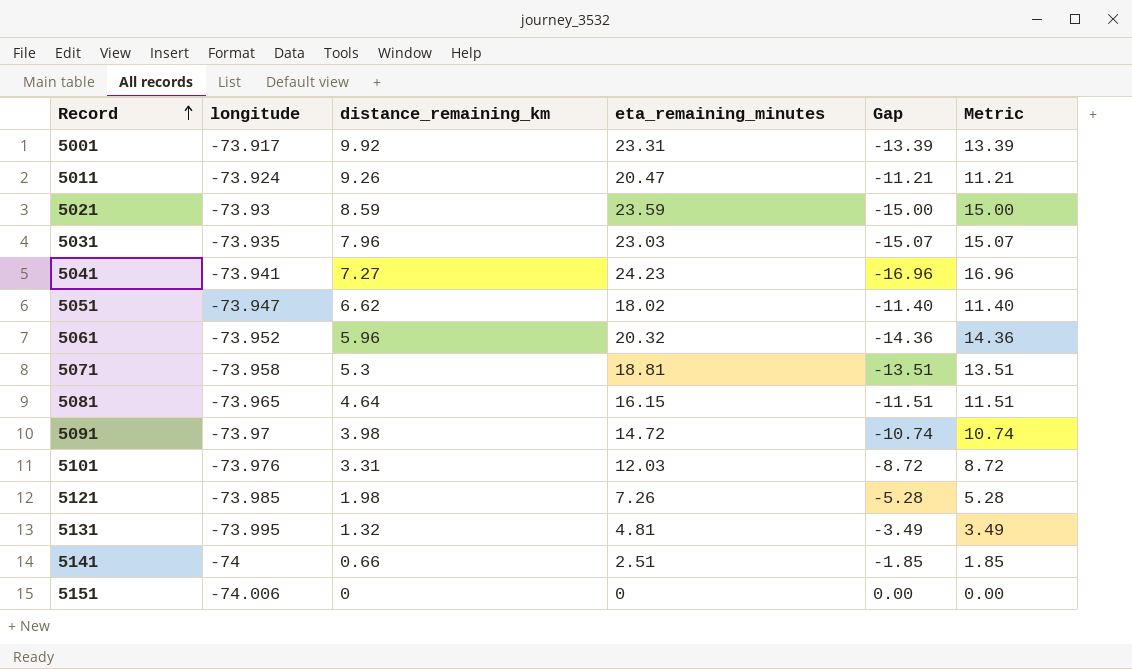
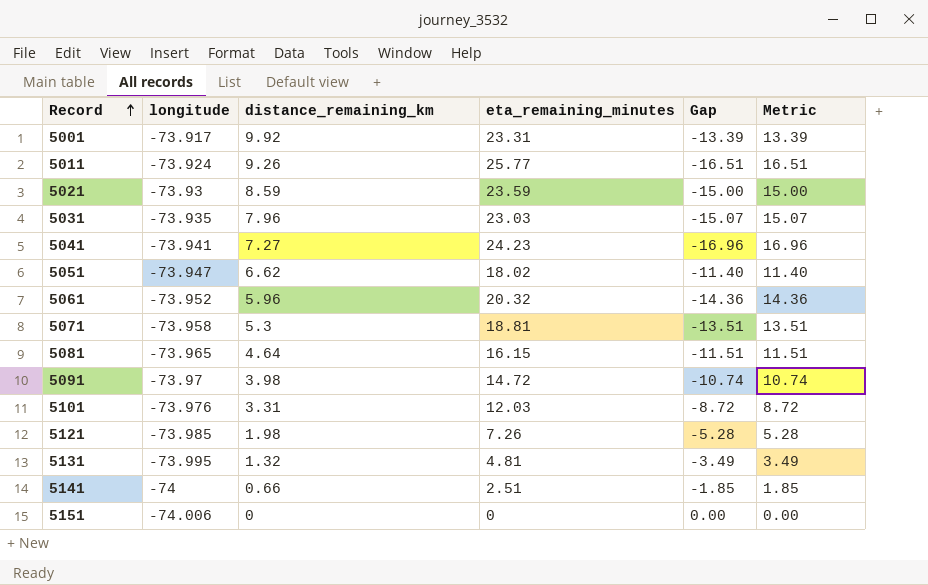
5011 | eta_remaining_minutes: 20.47 -> 25.77
5011 | Gap: -11.21 -> -16.51
5011 | Metric: 11.21 -> 16.51

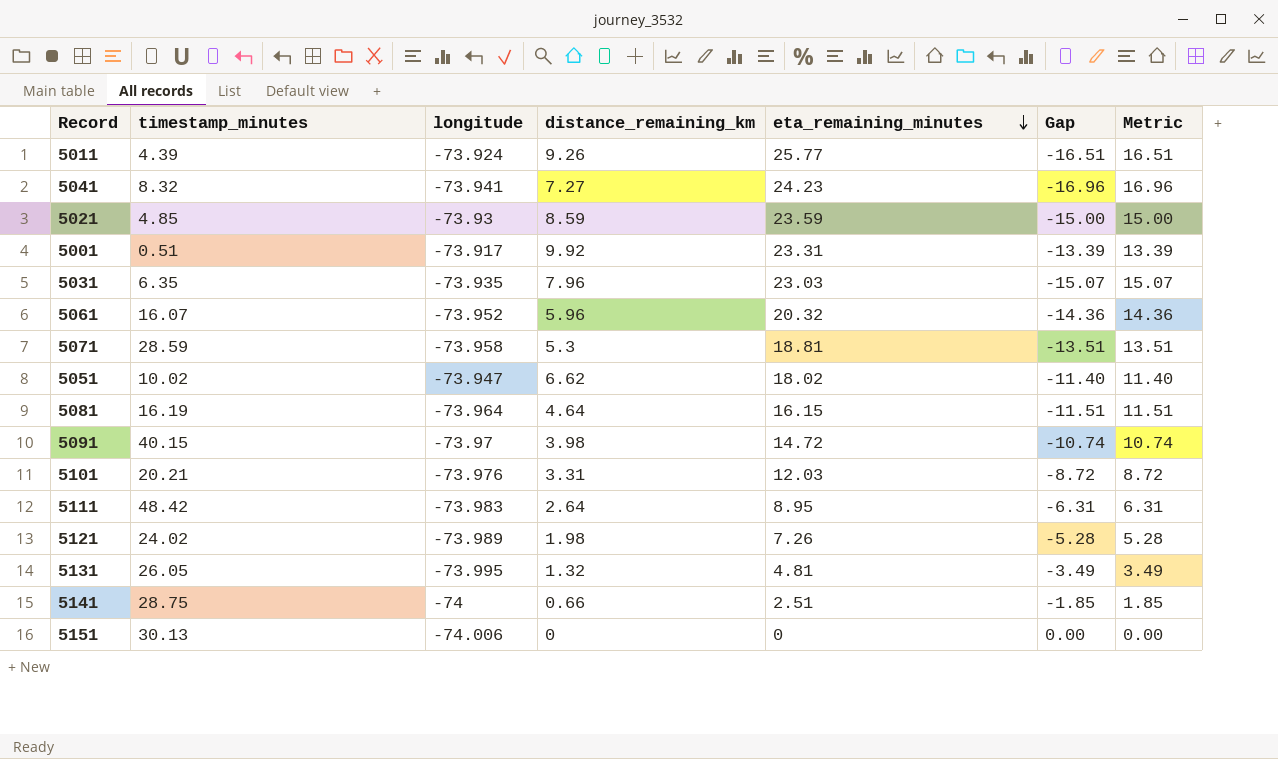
row order: Record ascending -> eta_remaining_minutes descending
column timestamp_minutes | position: none -> 2
5081 | longitude: -73.965 -> -73.964
row 5111: none -> 48.42 | -73.983 | 2.64 | 8.95 | -6.31 | 6.31
5121 | longitude: -73.985 -> -73.989

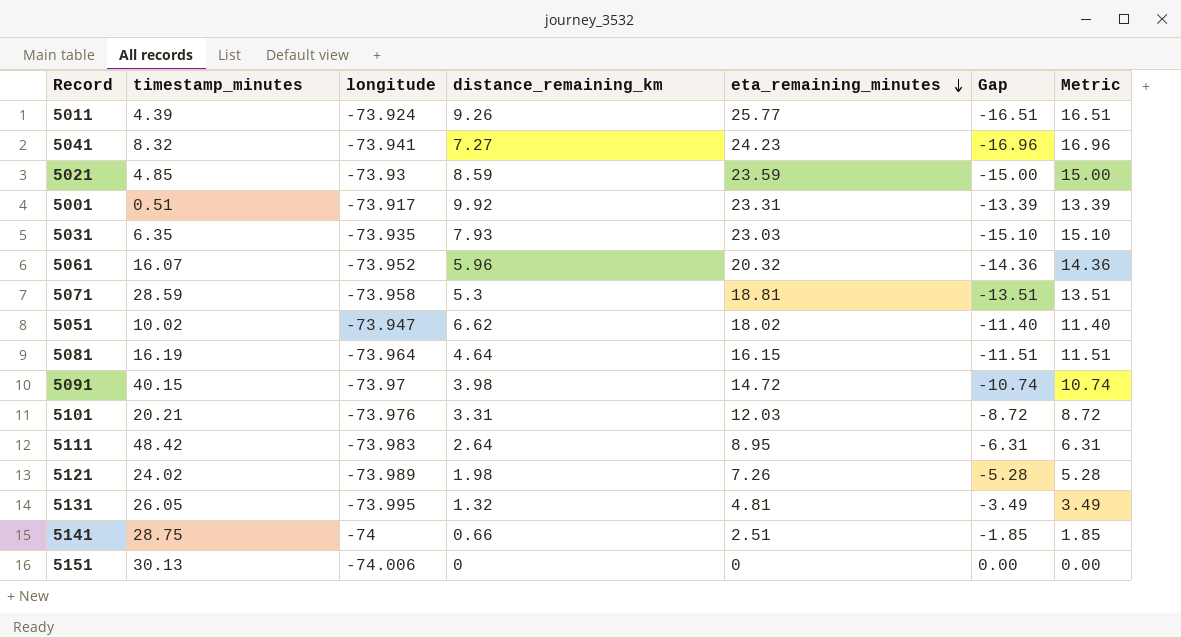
5031 | distance_remaining_km: 7.96 -> 7.93
5031 | Gap: -15.07 -> -15.10
5031 | Metric: 15.07 -> 15.10

